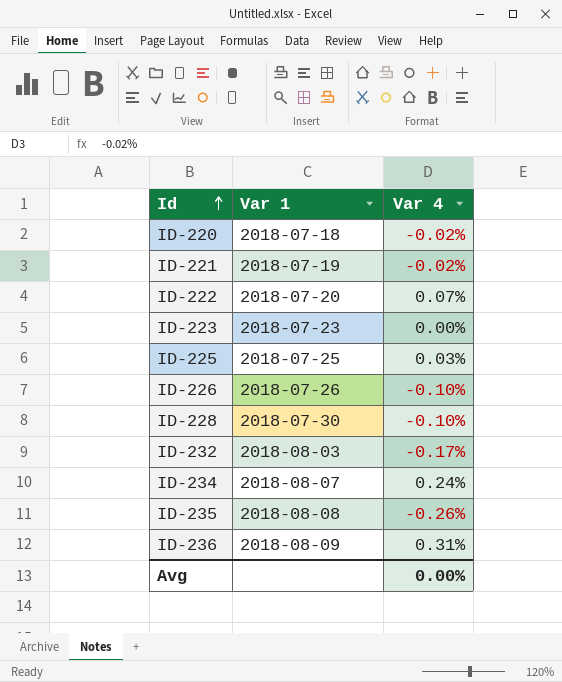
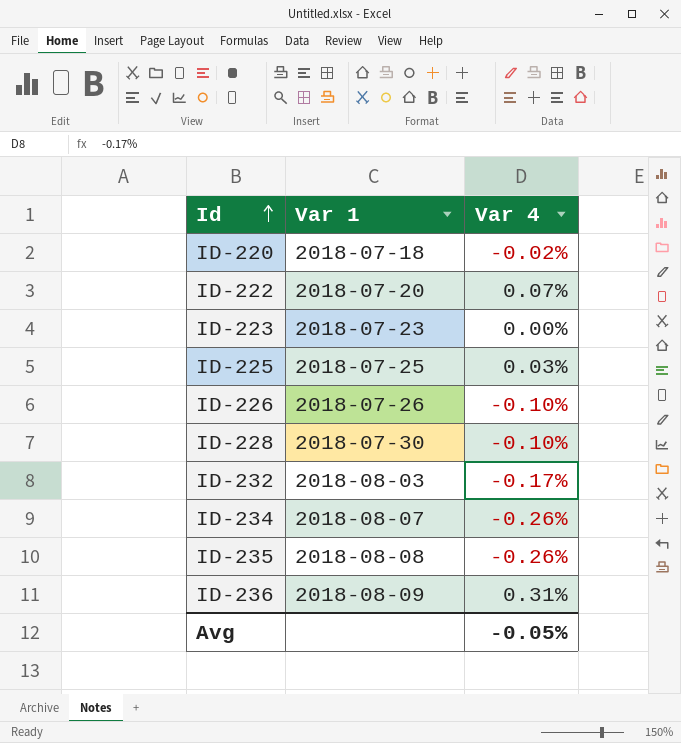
row ID-221: 2018-07-19 | -0.02% -> none
ID-234 | Var 4: 0.24% -> -0.26%
Avg | Var 4: 0.00% -> -0.05%

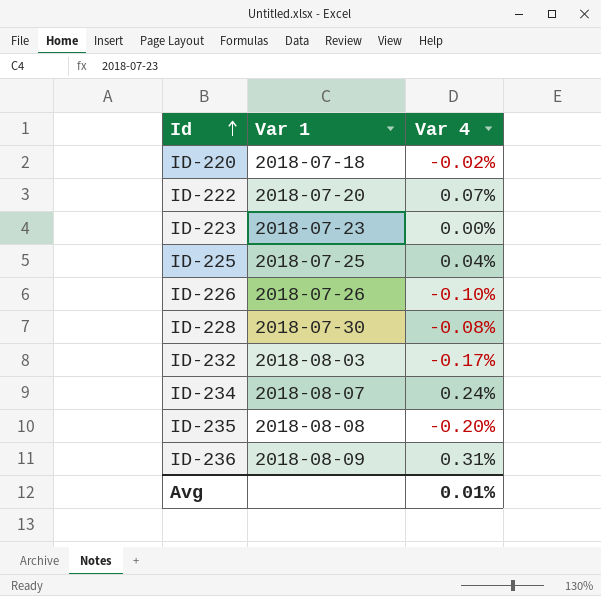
ID-225 | Var 4: 0.03% -> 0.04%
ID-228 | Var 4: -0.10% -> -0.08%
ID-234 | Var 4: -0.26% -> 0.24%
ID-235 | Var 4: -0.26% -> -0.20%
Avg | Var 4: -0.05% -> 0.01%

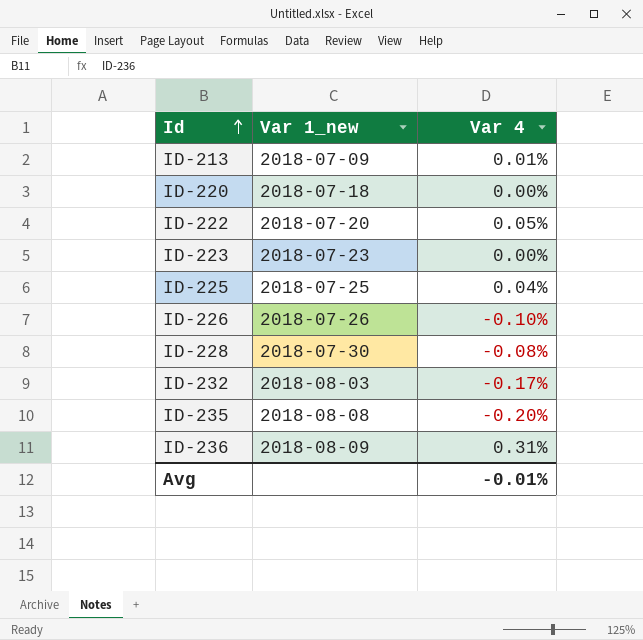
column name: Var 1 -> Var 1_new
row ID-234: 2018-08-07 | 0.24% -> none
row ID-213: none -> 2018-07-09 | 0.01%
ID-220 | Var 4: -0.02% -> 0.00%
ID-222 | Var 4: 0.07% -> 0.05%
Avg | Var 4: 0.01% -> -0.01%

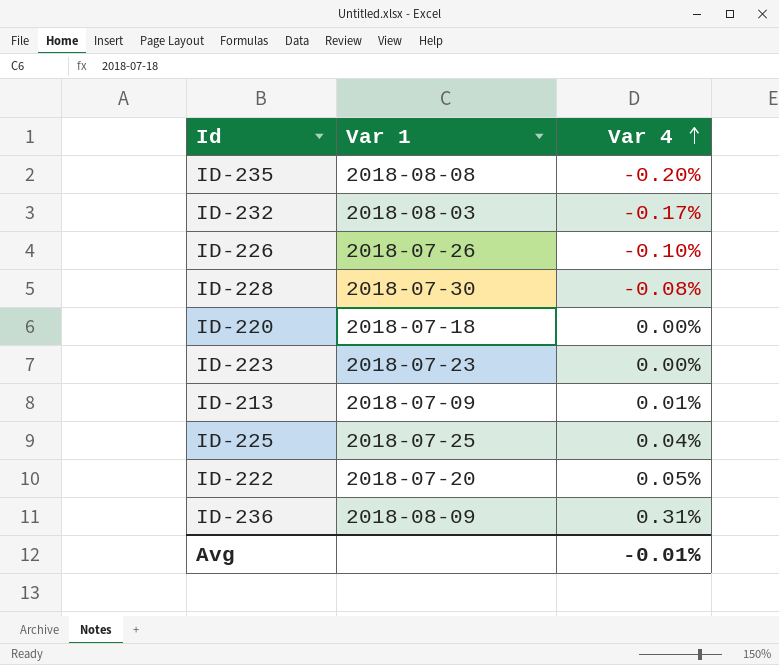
row order: Id ascending -> Var 4 ascending
column name: Var 1_new -> Var 1

